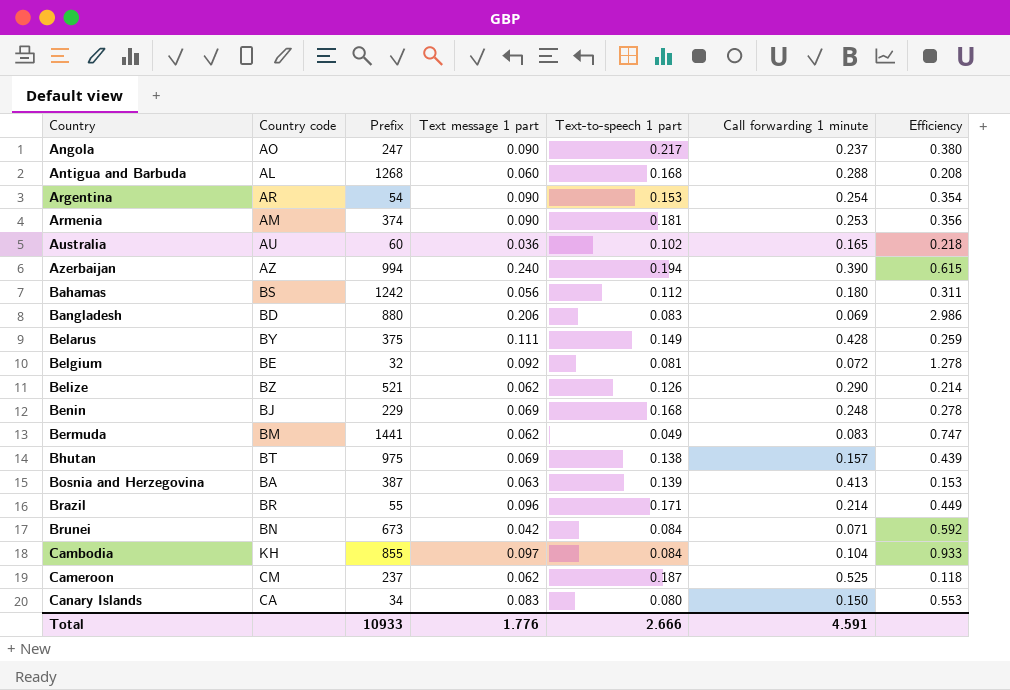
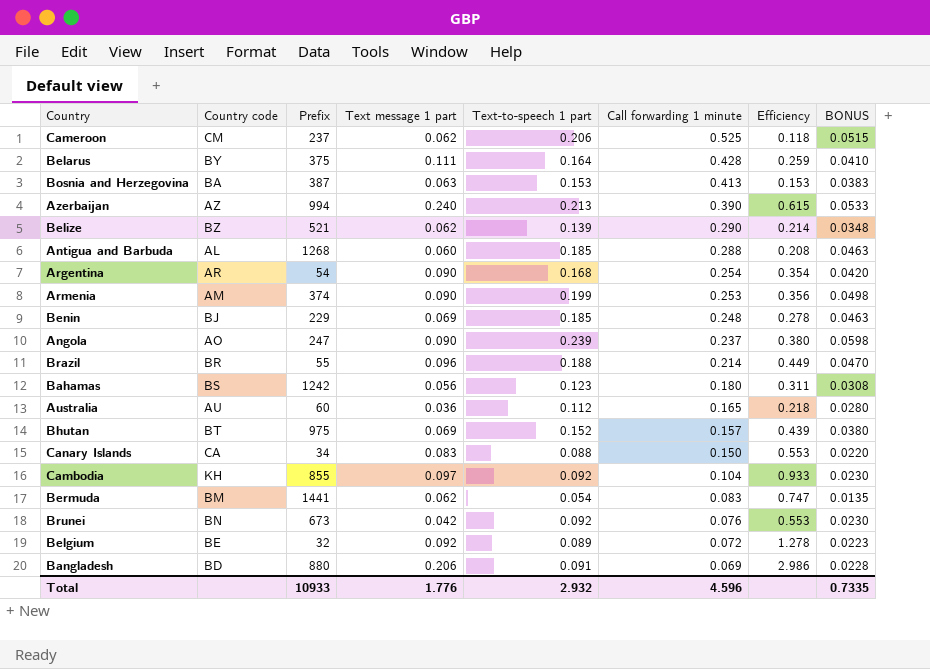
row order: Country ascending -> Call forwarding 1 minute descending
column BONUS | formula: none -> [Text-to-speech 1 part] * 0.25
Cameroon | Text-to-speech 1 part: 0.187 -> 0.206
Belarus | Text-to-speech 1 part: 0.149 -> 0.164
Bosnia and Herzegovina | Text-to-speech 1 part: 0.139 -> 0.153
Azerbaijan | Text-to-speech 1 part: 0.194 -> 0.213
Belize | Text-to-speech 1 part: 0.126 -> 0.139
Antigua and Barbuda | Text-to-speech 1 part: 0.168 -> 0.185
Argentina | Text-to-speech 1 part: 0.153 -> 0.168
Armenia | Text-to-speech 1 part: 0.181 -> 0.199
Benin | Text-to-speech 1 part: 0.168 -> 0.185
Angola | Text-to-speech 1 part: 0.217 -> 0.239
Brazil | Text-to-speech 1 part: 0.171 -> 0.188
Bahamas | Text-to-speech 1 part: 0.112 -> 0.123
Australia | Text-to-speech 1 part: 0.102 -> 0.112
Bhutan | Text-to-speech 1 part: 0.138 -> 0.152
Canary Islands | Text-to-speech 1 part: 0.080 -> 0.088
Cambodia | Text-to-speech 1 part: 0.084 -> 0.092
Bermuda | Text-to-speech 1 part: 0.049 -> 0.054
Brunei | Text-to-speech 1 part: 0.084 -> 0.092
Brunei | Call forwarding 1 minute: 0.071 -> 0.076
Brunei | Efficiency: 0.592 -> 0.553
Belgium | Text-to-speech 1 part: 0.081 -> 0.089
Bangladesh | Text-to-speech 1 part: 0.083 -> 0.091
Total | Text-to-speech 1 part: 2.666 -> 2.932
Total | Call forwarding 1 minute: 4.591 -> 4.596

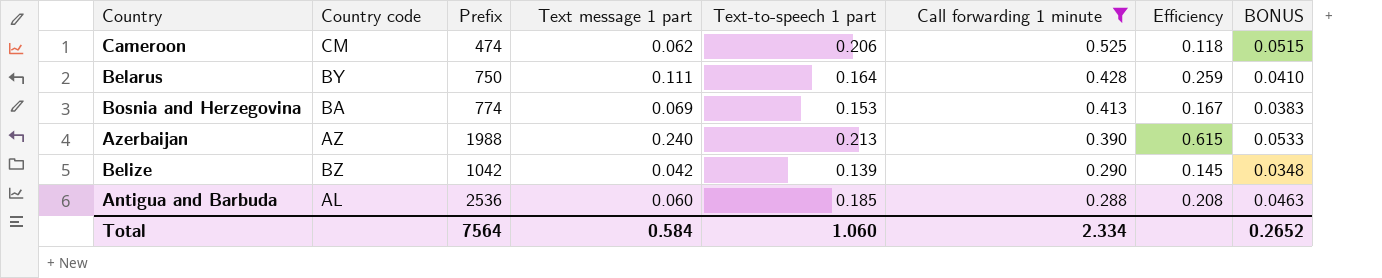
filter: none -> Call forwarding 1 minute >= 0.288
Cameroon | Prefix: 237 -> 474
Belarus | Prefix: 375 -> 750
Bosnia and Herzegovina | Prefix: 387 -> 774
Bosnia and Herzegovina | Text message 1 part: 0.063 -> 0.069
Bosnia and Herzegovina | Efficiency: 0.153 -> 0.167
Azerbaijan | Prefix: 994 -> 1988
Belize | Prefix: 521 -> 1042
Belize | Text message 1 part: 0.062 -> 0.042
Belize | Efficiency: 0.214 -> 0.145
Antigua and Barbuda | Prefix: 1268 -> 2536
Total | Prefix: 10933 -> 7564
Total | Text message 1 part: 1.776 -> 0.584
Total | Text-to-speech 1 part: 2.932 -> 1.060
Total | Call forwarding 1 minute: 4.596 -> 2.334
Total | BONUS: 0.7335 -> 0.2652

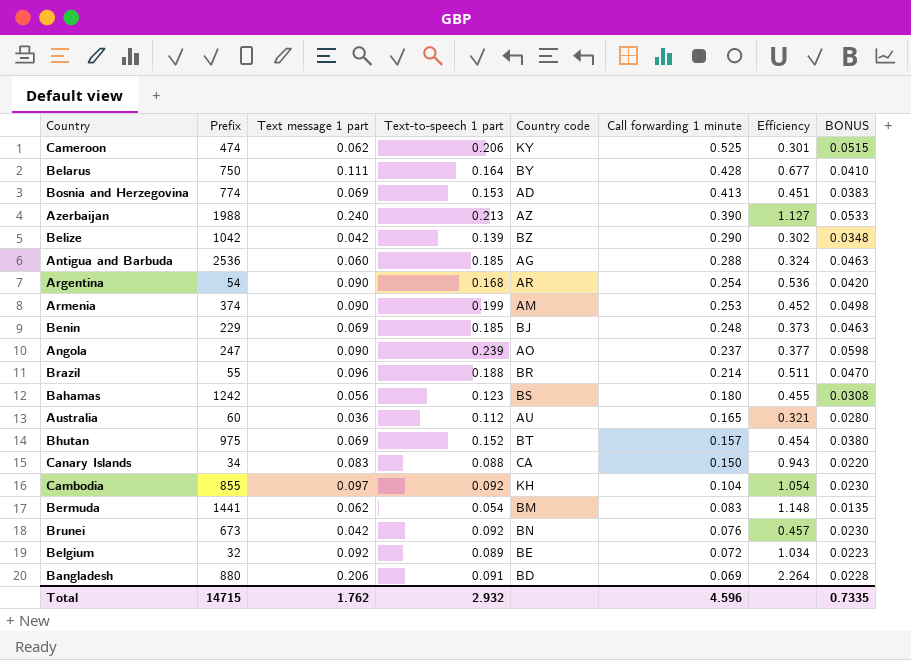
filter: Call forwarding 1 minute >= 0.288 -> none
column Country code | position: 2 -> 5
column Efficiency | formula: [Text message 1 part] / [Call forwarding 1 minute] -> [Text message 1 part] / [Text-to-speech 1 part]
Cameroon | Country code: CM -> KY
Bosnia and Herzegovina | Country code: BA -> AD
Antigua and Barbuda | Country code: AL -> AG
Total | Prefix: 7564 -> 14715
Total | Text message 1 part: 0.584 -> 1.762
Total | Text-to-speech 1 part: 1.060 -> 2.932
Total | Call forwarding 1 minute: 2.334 -> 4.596
Total | BONUS: 0.2652 -> 0.7335

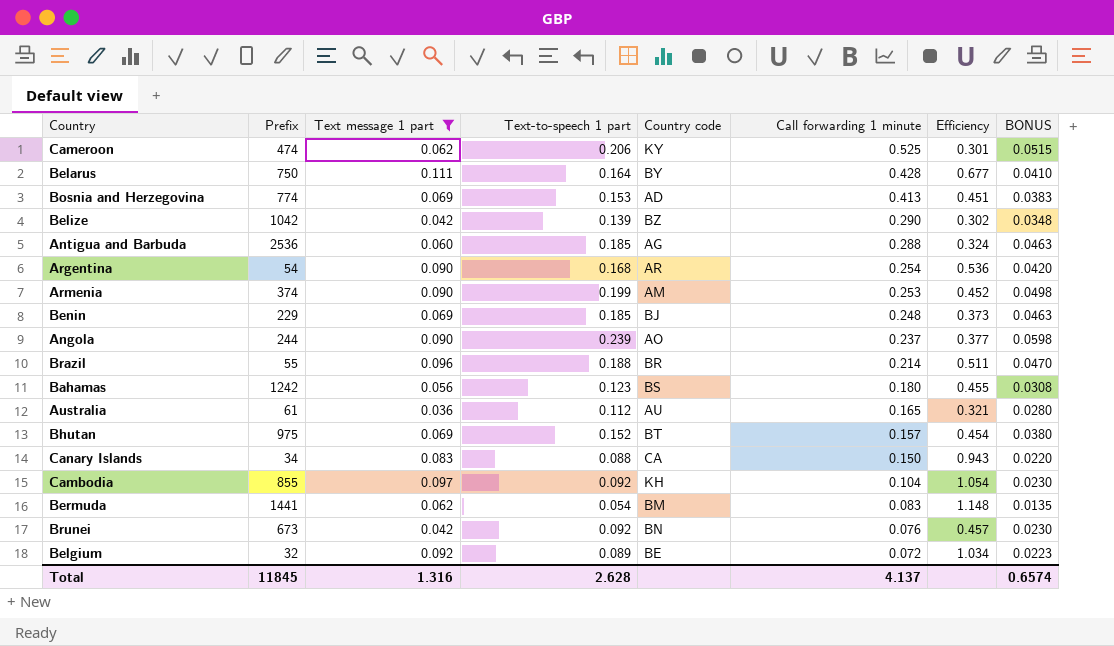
filter: none -> Text message 1 part <= 0.111
Angola | Prefix: 247 -> 244
Australia | Prefix: 60 -> 61
Total | Prefix: 14715 -> 11845
Total | Text message 1 part: 1.762 -> 1.316
Total | Text-to-speech 1 part: 2.932 -> 2.628
Total | Call forwarding 1 minute: 4.596 -> 4.137
Total | BONUS: 0.7335 -> 0.6574

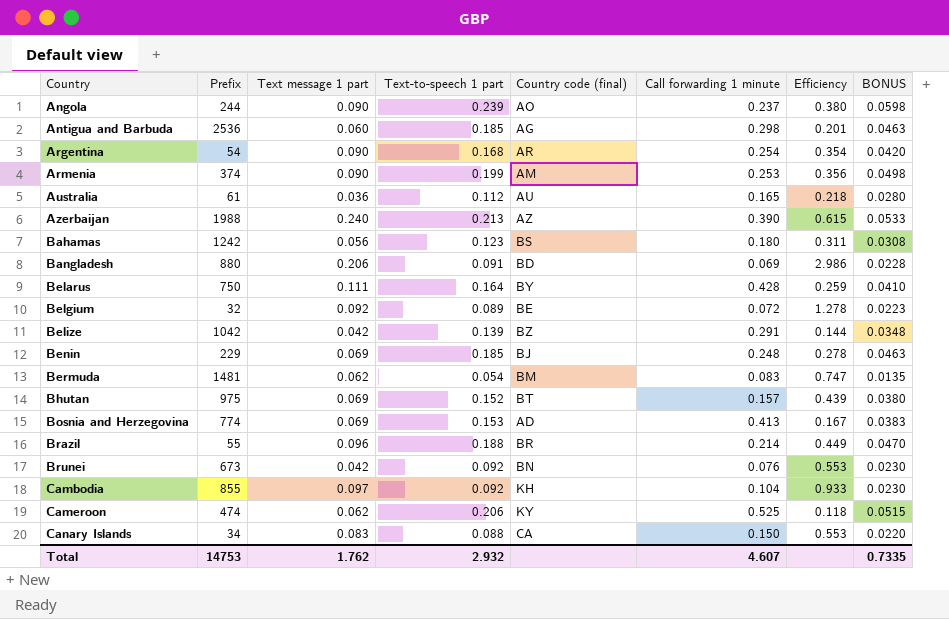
filter: Text message 1 part <= 0.111 -> none
row order: Call forwarding 1 minute descending -> Country ascending
column name: Country code -> Country code (final)
column Efficiency | formula: [Text message 1 part] / [Text-to-speech 1 part] -> [Text message 1 part] / [Call forwarding 1 minute]
Antigua and Barbuda | Call forwarding 1 minute: 0.288 -> 0.298
Belize | Call forwarding 1 minute: 0.290 -> 0.291
Bermuda | Prefix: 1441 -> 1481
Total | Prefix: 11845 -> 14753
Total | Text message 1 part: 1.316 -> 1.762
Total | Text-to-speech 1 part: 2.628 -> 2.932
Total | Call forwarding 1 minute: 4.137 -> 4.607
Total | BONUS: 0.6574 -> 0.7335

